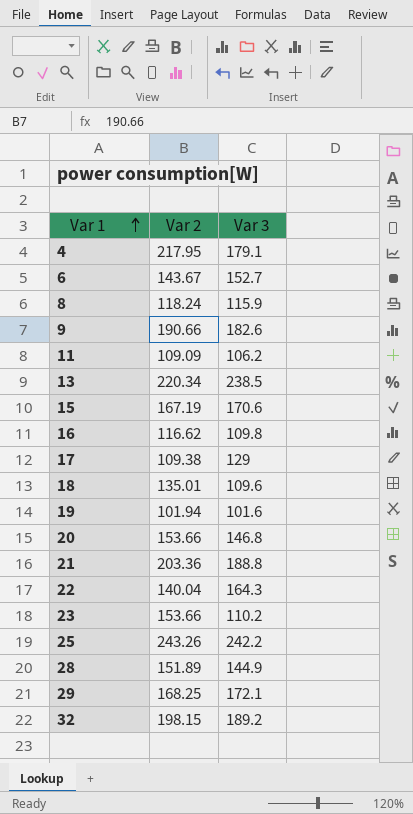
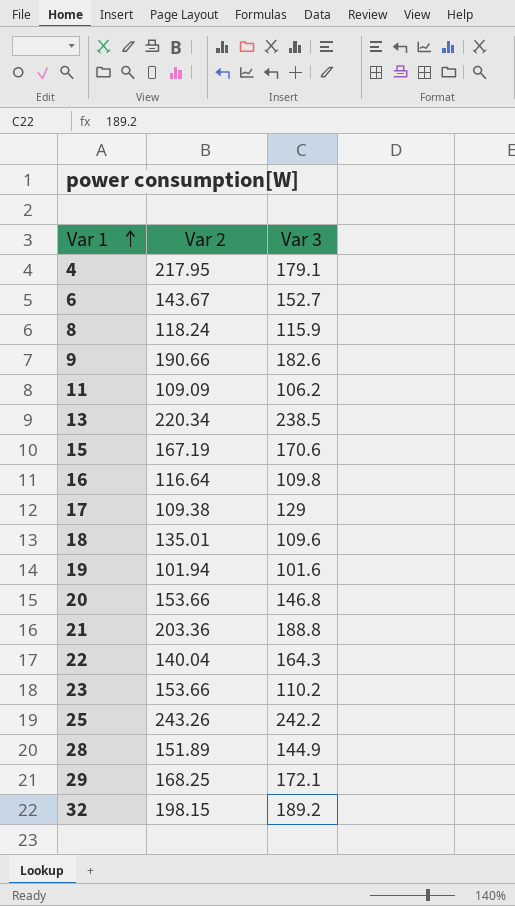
16 | Var 2: 116.62 -> 116.64

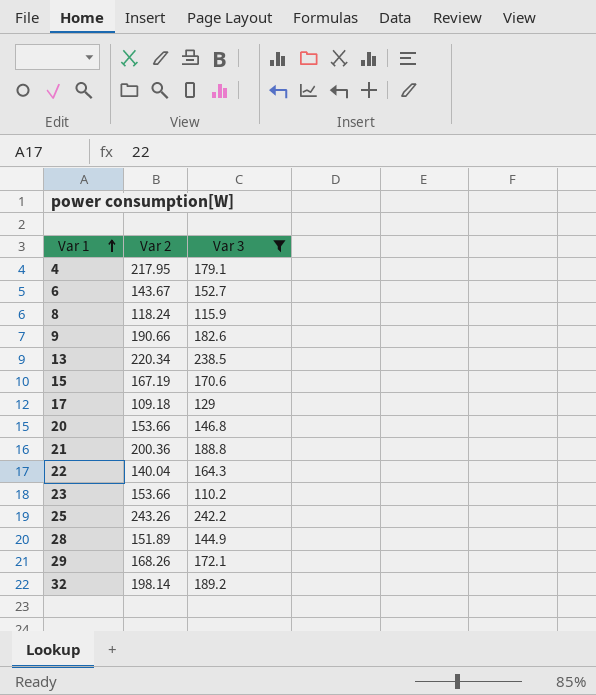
filter: none -> Var 3 >= 110.2
17 | Var 2: 109.38 -> 109.18
21 | Var 2: 203.36 -> 200.36
29 | Var 2: 168.25 -> 168.26
32 | Var 2: 198.15 -> 198.14

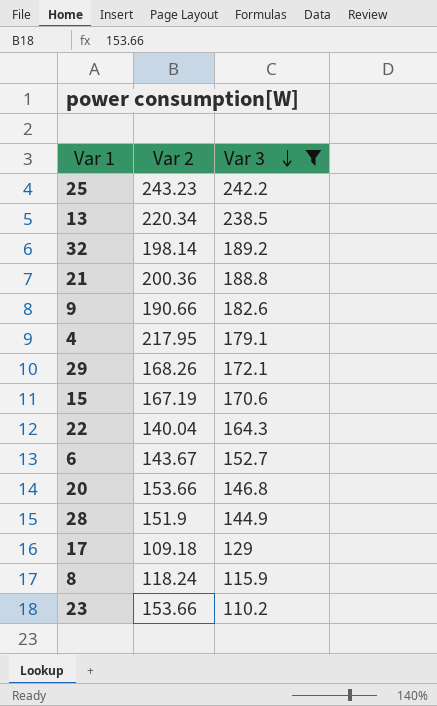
row order: Var 1 ascending -> Var 3 descending
25 | Var 2: 243.26 -> 243.23
28 | Var 2: 151.89 -> 151.9

